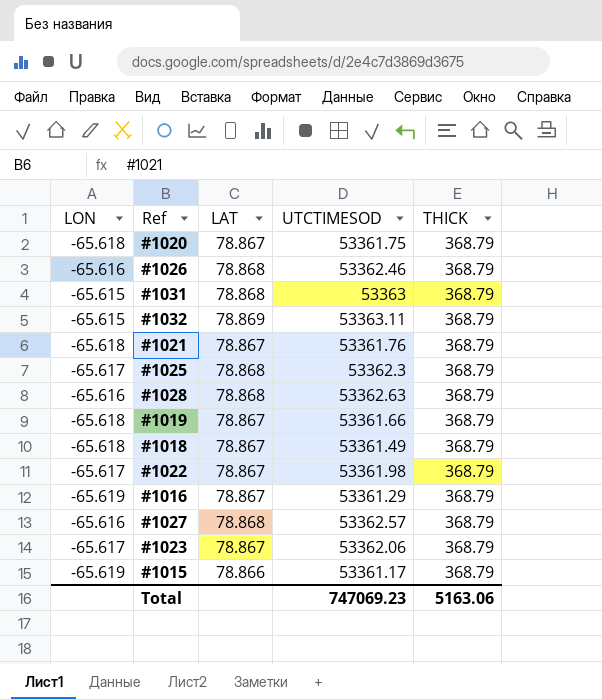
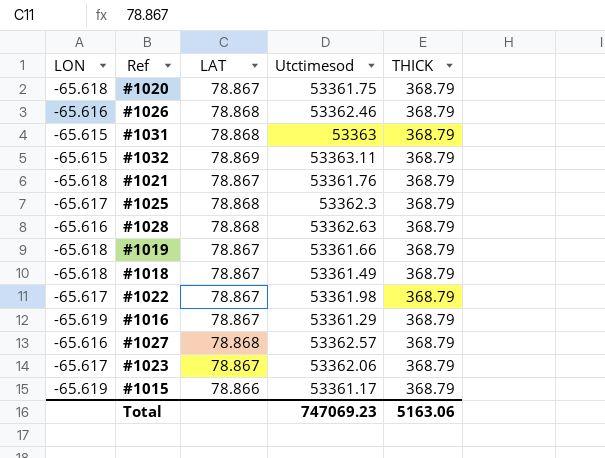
column name: UTCTIMESOD -> Utctimesod

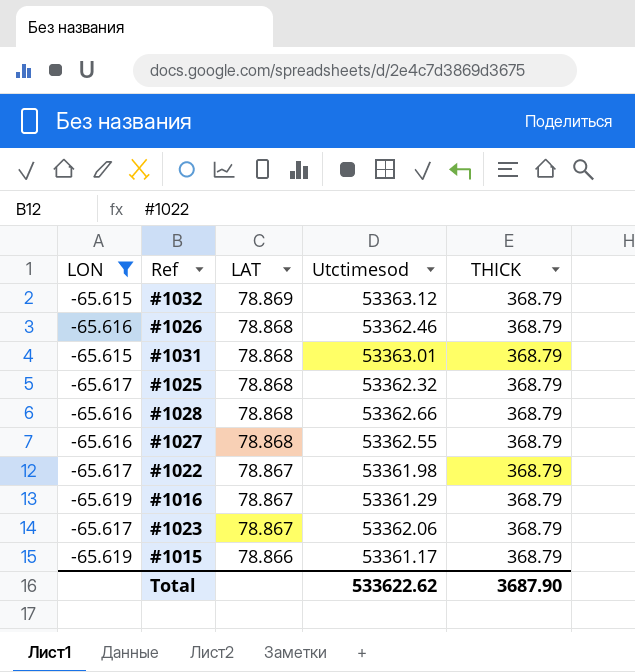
filter: none -> LON != -65.618
row order: none -> LAT descending
#1032 | Utctimesod: 53363.11 -> 53363.12
#1031 | Utctimesod: 53363 -> 53363.01
#1025 | Utctimesod: 53362.3 -> 53362.32
#1028 | Utctimesod: 53362.63 -> 53362.66
#1027 | Utctimesod: 53362.57 -> 53362.55
Total | Utctimesod: 747069.23 -> 533622.62
Total | THICK: 5163.06 -> 3687.90

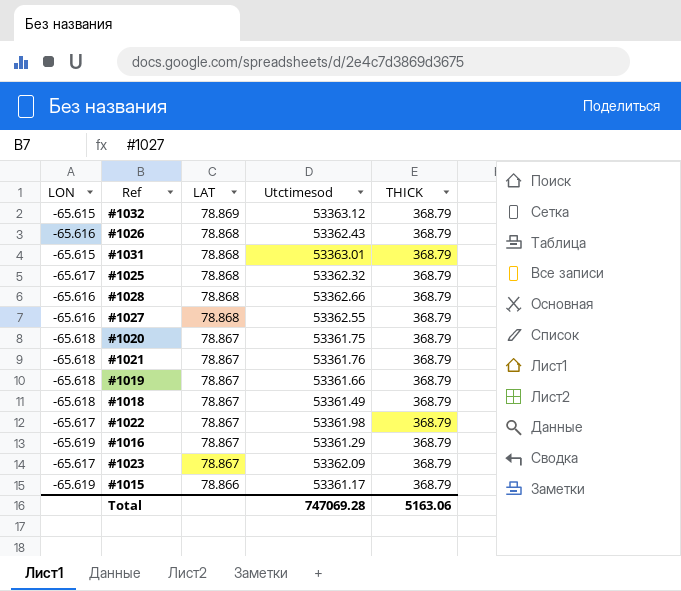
filter: LON != -65.618 -> none
#1026 | Utctimesod: 53362.46 -> 53362.43
#1023 | Utctimesod: 53362.06 -> 53362.09
Total | Utctimesod: 533622.62 -> 747069.28
Total | THICK: 3687.90 -> 5163.06

